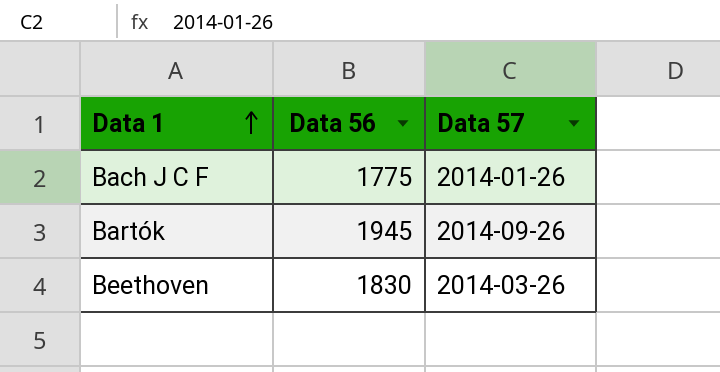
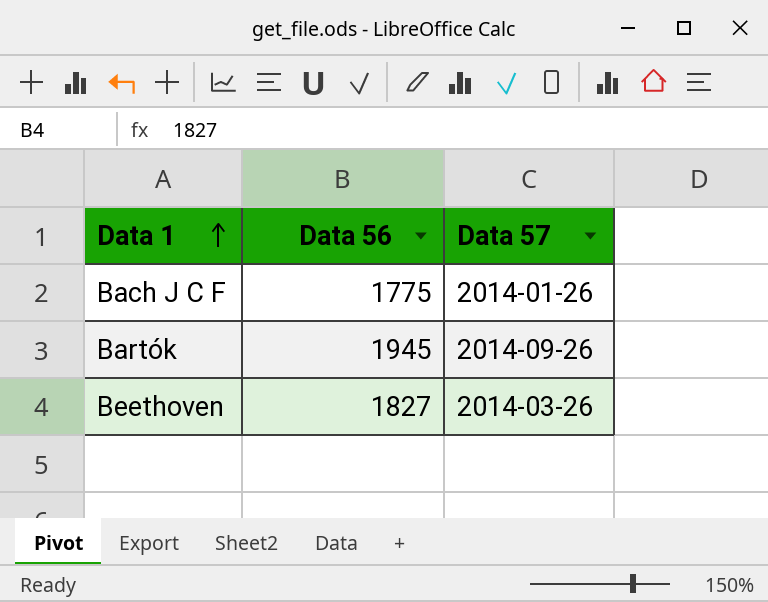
Beethoven | Data 56: 1830 -> 1827

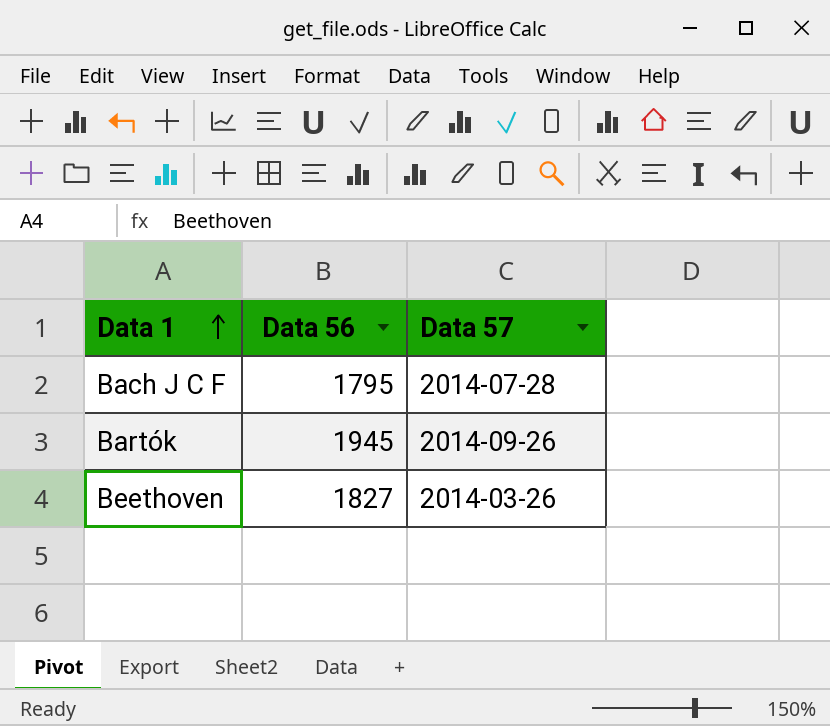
Bach J C F | Data 56: 1775 -> 1795
Bach J C F | Data 57: 2014-01-26 -> 2014-07-28

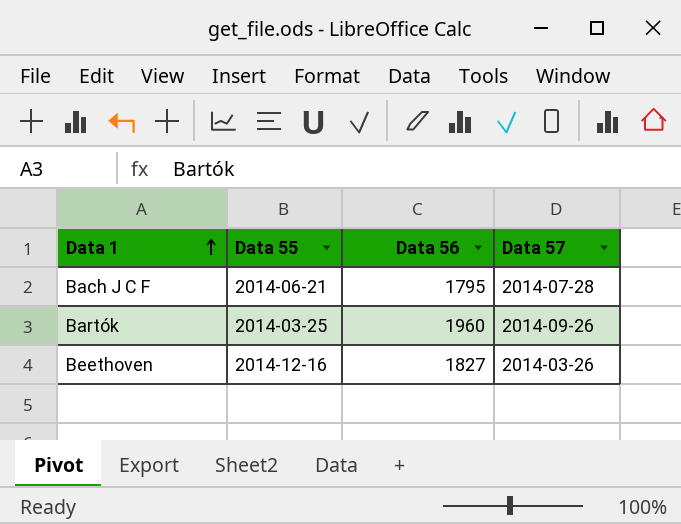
column Data 55 | position: none -> 2
Bartók | Data 56: 1945 -> 1960

